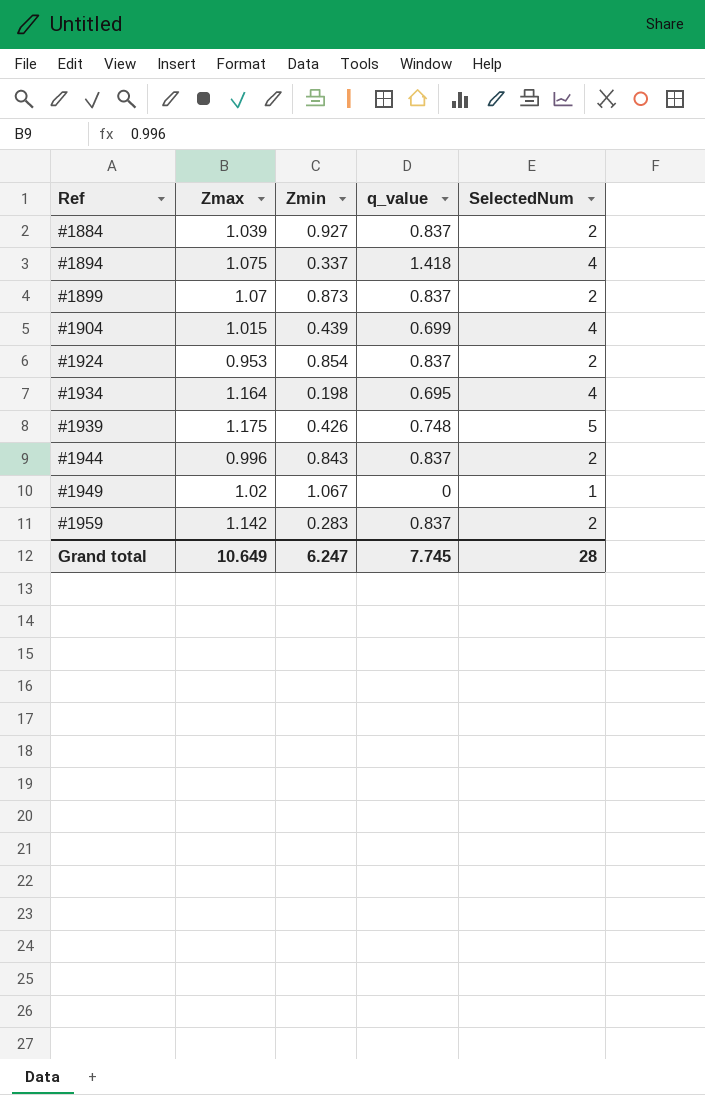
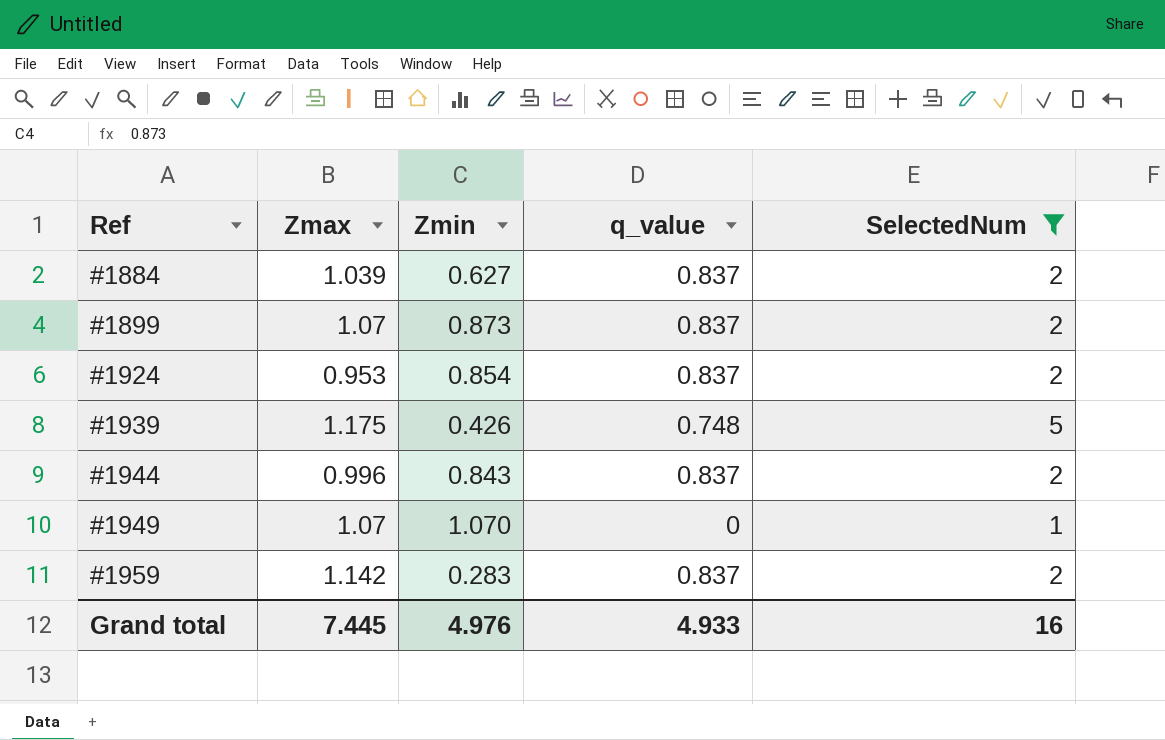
filter: none -> SelectedNum != 4
#1884 | Zmin: 0.927 -> 0.627
#1949 | Zmax: 1.02 -> 1.07
#1949 | Zmin: 1.067 -> 1.070
Grand total | Zmax: 10.649 -> 7.445
Grand total | Zmin: 6.247 -> 4.976
Grand total | q_value: 7.745 -> 4.933
Grand total | SelectedNum: 28 -> 16

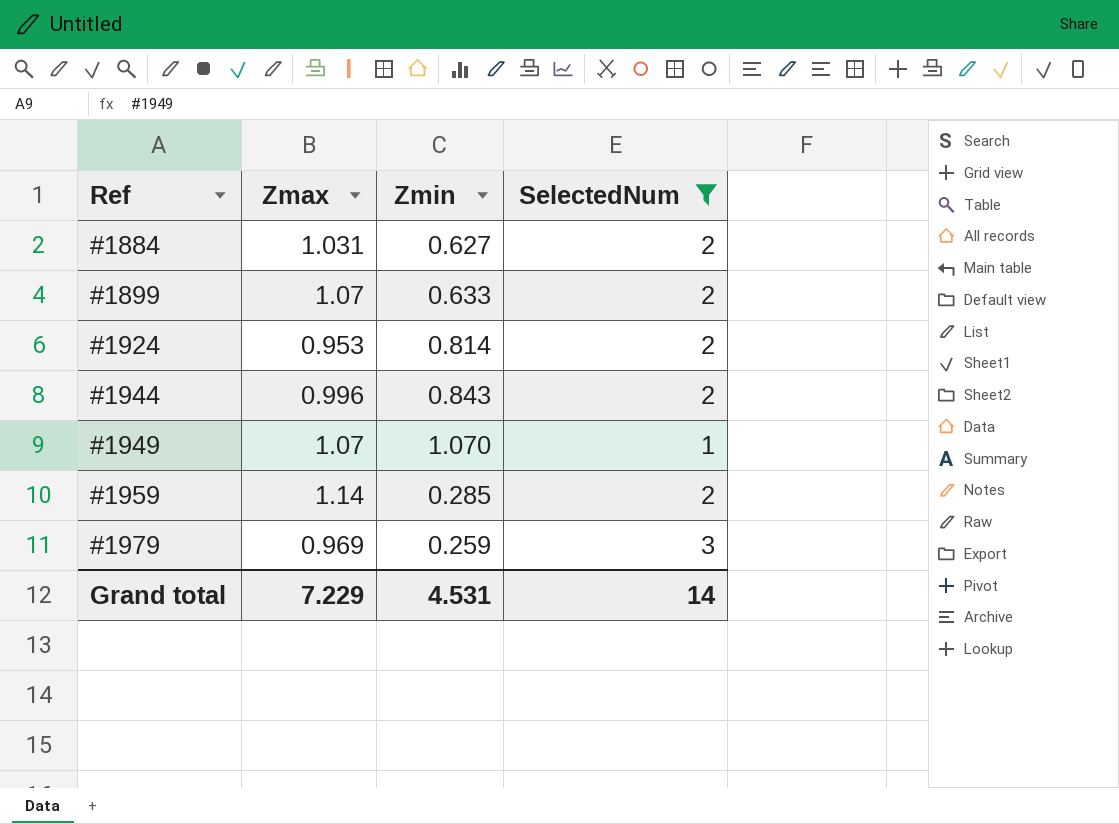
column q_value | position: 4 -> none
row #1939: 1.175 | 0.426 | 0.748 | 5 -> none
#1884 | Zmax: 1.039 -> 1.031
#1899 | Zmin: 0.873 -> 0.633
#1924 | Zmin: 0.854 -> 0.814
#1959 | Zmax: 1.142 -> 1.14
#1959 | Zmin: 0.283 -> 0.285
row #1979: none -> 0.969 | 0.259 | 3
Grand total | Zmax: 7.445 -> 7.229
Grand total | Zmin: 4.976 -> 4.531
Grand total | SelectedNum: 16 -> 14

